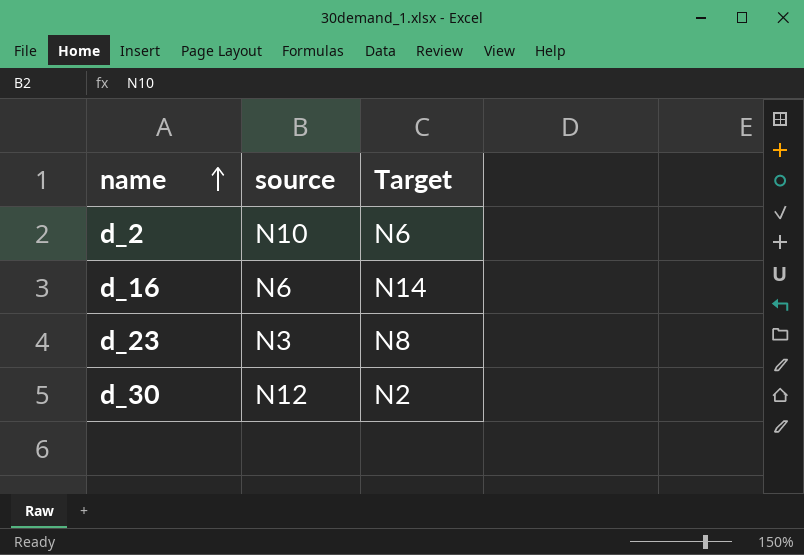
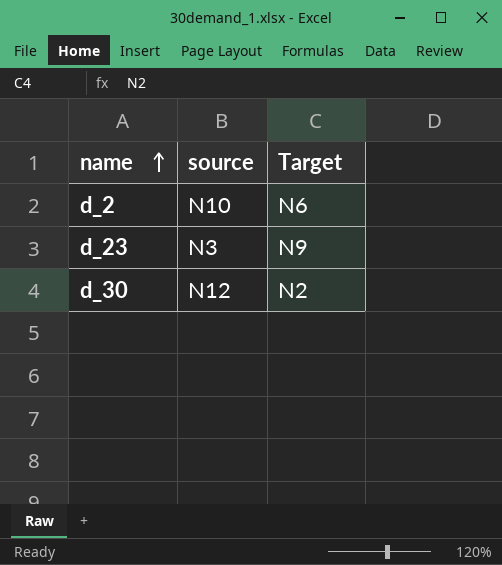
row d_16: N6 | N14 -> none
d_23 | Target: N8 -> N9

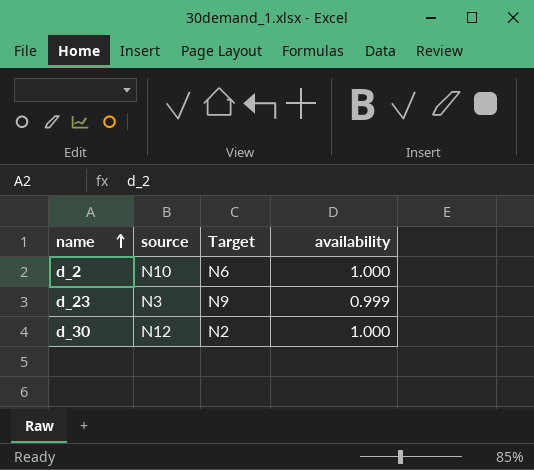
column availability | position: none -> 4

